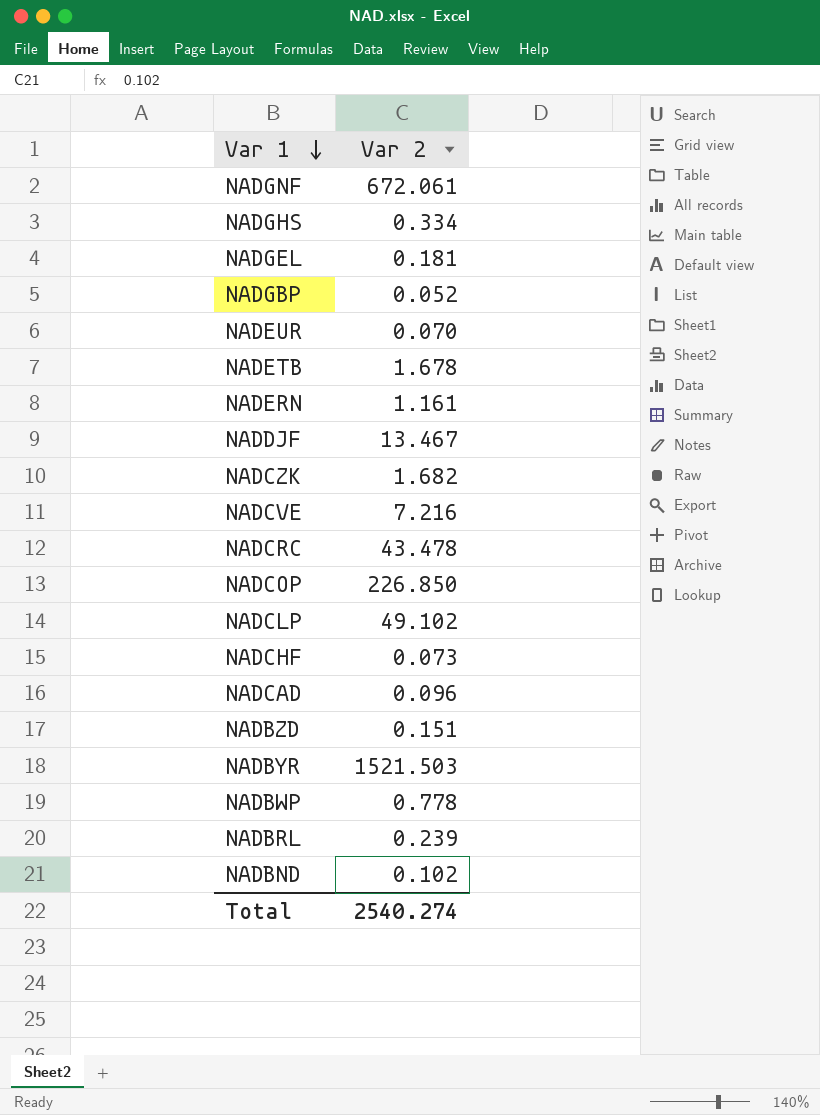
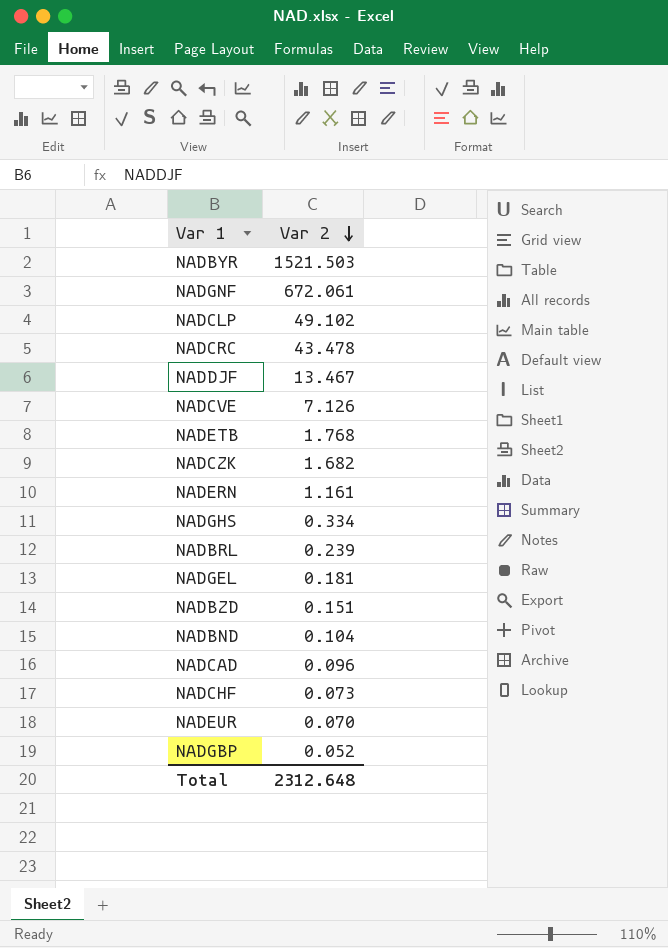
row order: Var 1 descending -> Var 2 descending
row NADCOP: 226.850 -> none
row NADBWP: 0.778 -> none
NADCVE | Var 2: 7.216 -> 7.126
NADETB | Var 2: 1.678 -> 1.768
NADBND | Var 2: 0.102 -> 0.104
Total | Var 2: 2540.274 -> 2312.648

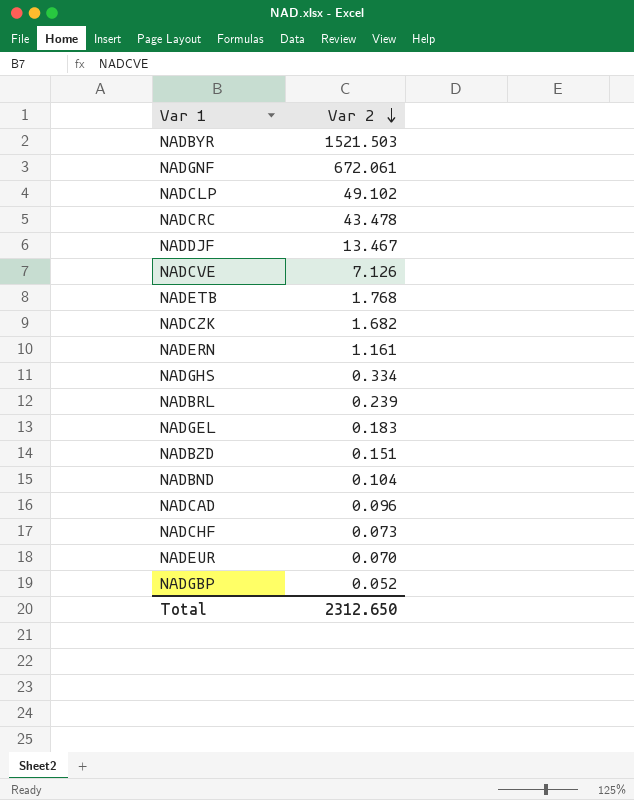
NADGEL | Var 2: 0.181 -> 0.183
Total | Var 2: 2312.648 -> 2312.650

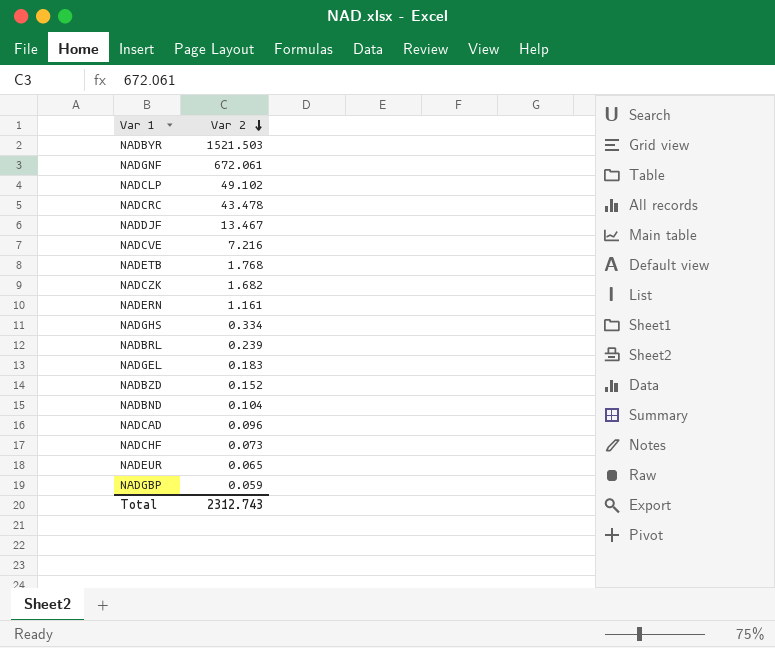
NADCVE | Var 2: 7.126 -> 7.216
NADBZD | Var 2: 0.151 -> 0.152
NADEUR | Var 2: 0.070 -> 0.065
NADGBP | Var 2: 0.052 -> 0.059
Total | Var 2: 2312.650 -> 2312.743

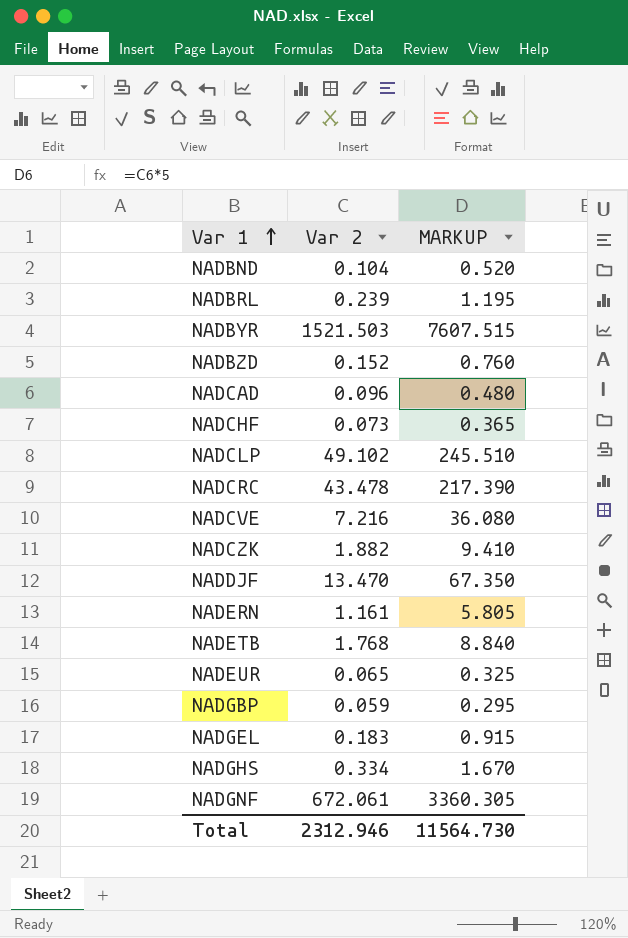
row order: Var 2 descending -> Var 1 ascending
column MARKUP | formula: none -> [Var 2] * 5
NADCZK | Var 2: 1.682 -> 1.882
NADDJF | Var 2: 13.467 -> 13.470
Total | Var 2: 2312.743 -> 2312.946

